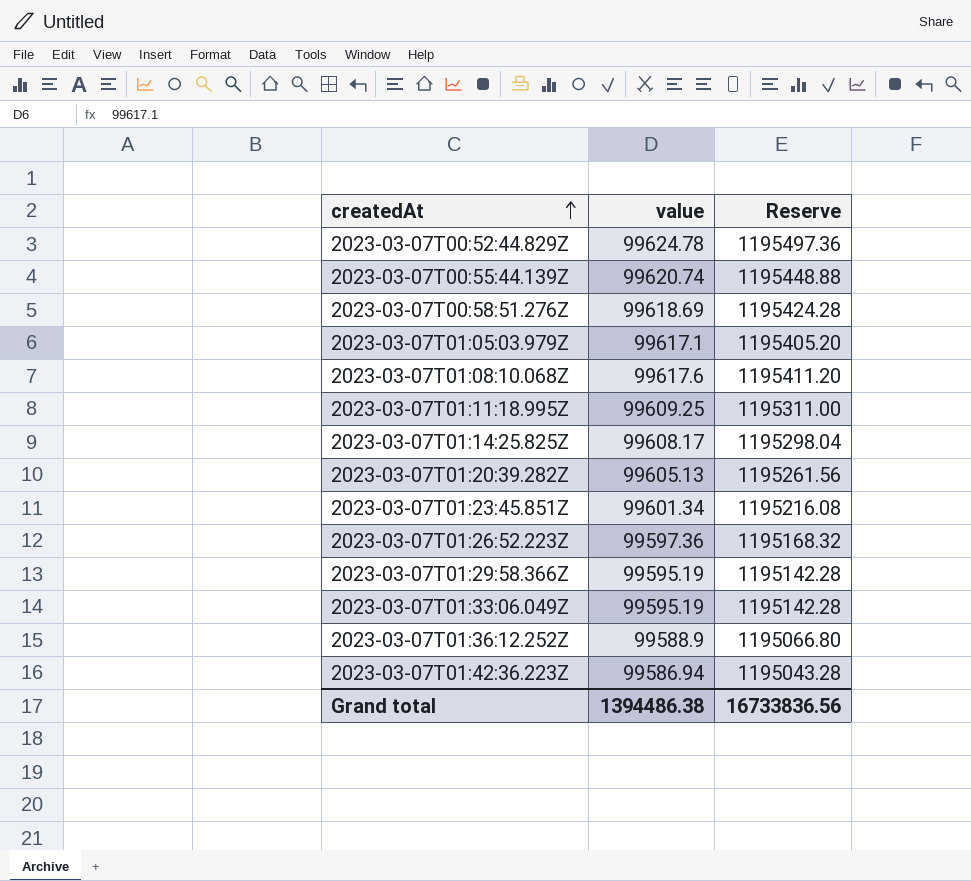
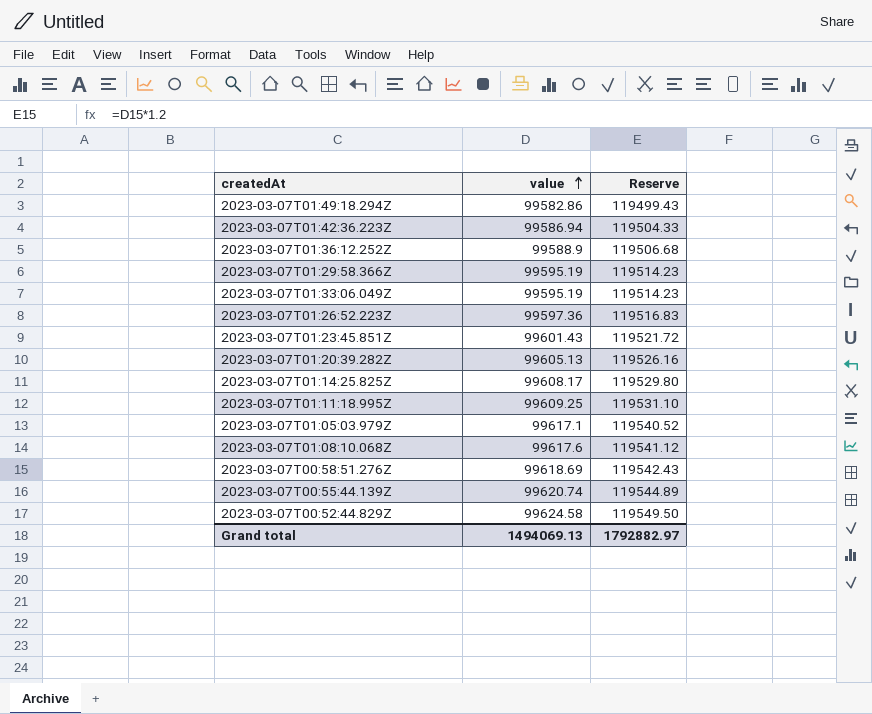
row order: createdAt ascending -> value ascending
column Reserve | formula: [value] * 12 -> [value] * 1.2
row 2023-03-07T01:49:18.294Z: none -> 99582.86 | 119499.43
2023-03-07T01:23:45.851Z | value: 99601.34 -> 99601.43
2023-03-07T00:52:44.829Z | value: 99624.78 -> 99624.58
Grand total | value: 1394486.38 -> 1494069.13
Grand total | Reserve: 16733836.56 -> 1792882.97

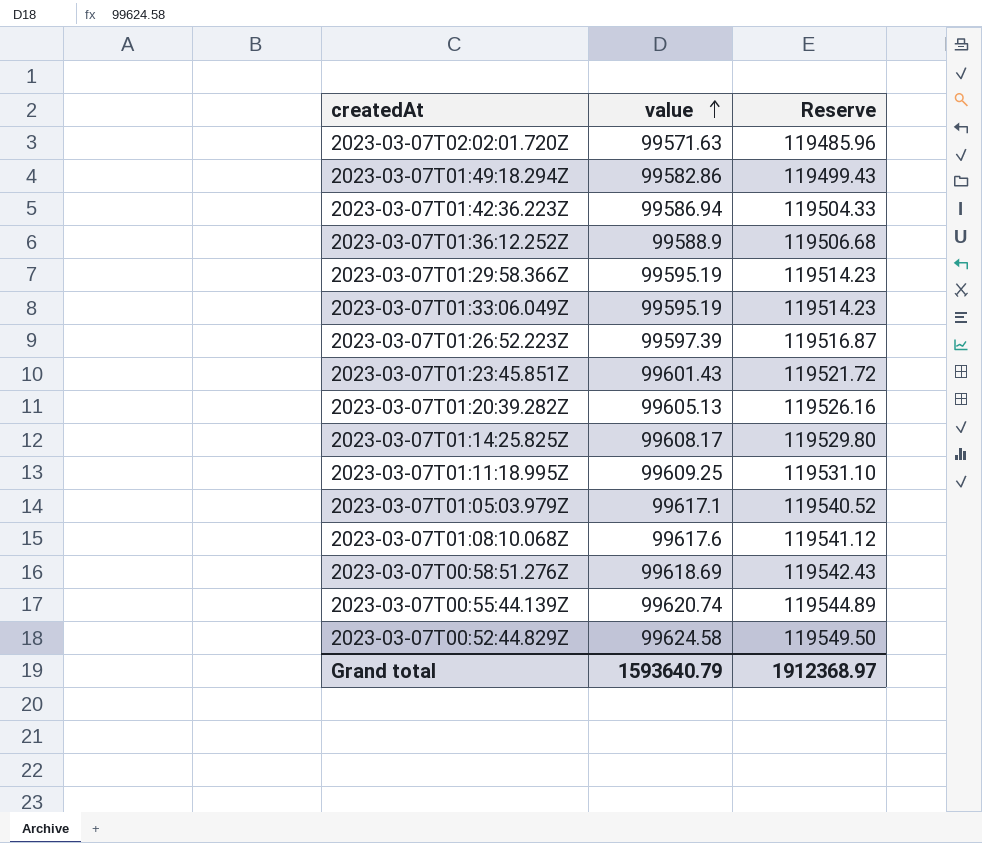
row 2023-03-07T02:02:01.720Z: none -> 99571.63 | 119485.96
2023-03-07T01:26:52.223Z | value: 99597.36 -> 99597.39
2023-03-07T01:26:52.223Z | Reserve: 119516.83 -> 119516.87
Grand total | value: 1494069.13 -> 1593640.79
Grand total | Reserve: 1792882.97 -> 1912368.97

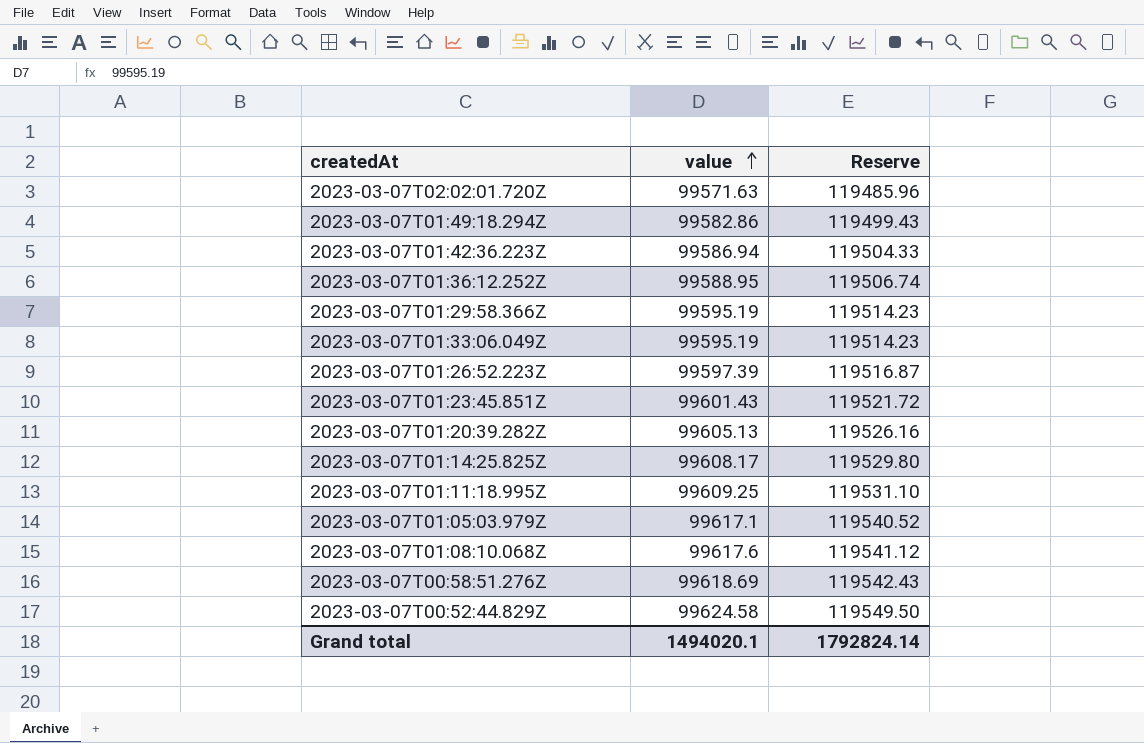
row 2023-03-07T00:55:44.139Z: 99620.74 | 119544.89 -> none
2023-03-07T01:36:12.252Z | value: 99588.9 -> 99588.95
2023-03-07T01:36:12.252Z | Reserve: 119506.68 -> 119506.74
Grand total | value: 1593640.79 -> 1494020.1
Grand total | Reserve: 1912368.97 -> 1792824.14

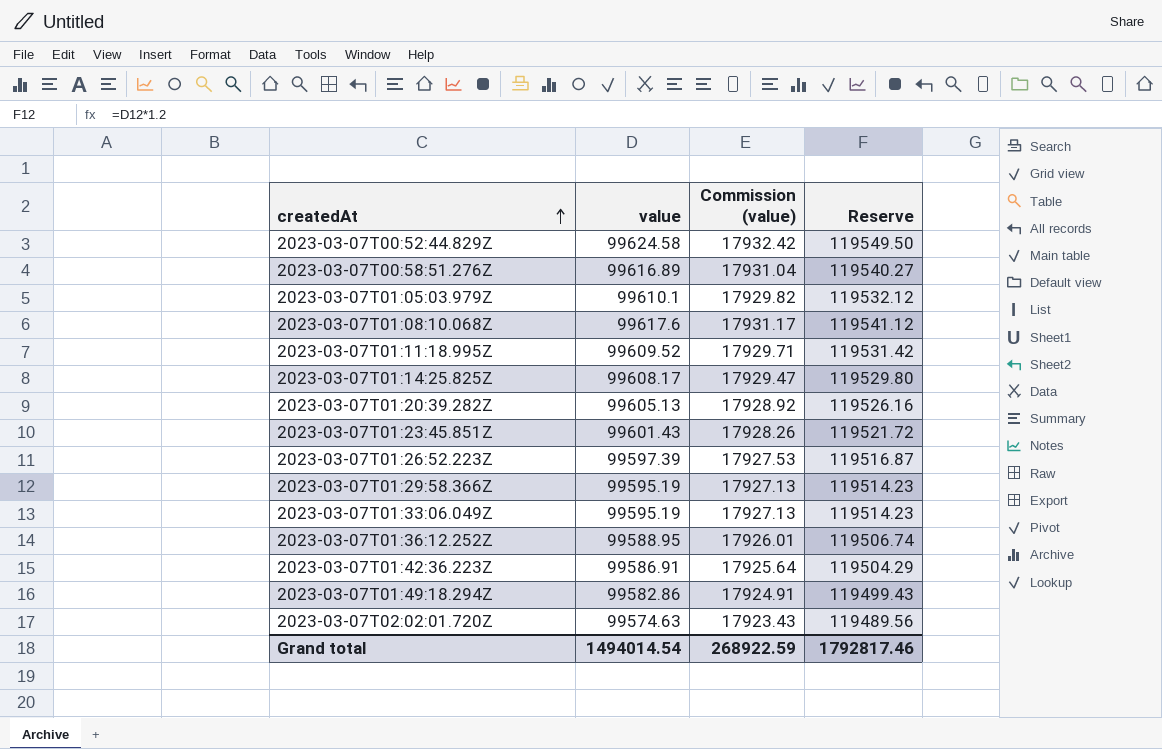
row order: value ascending -> createdAt ascending
column Commission (value) | formula: none -> [value] * 0.18
2023-03-07T00:58:51.276Z | value: 99618.69 -> 99616.89
2023-03-07T00:58:51.276Z | Reserve: 119542.43 -> 119540.27
2023-03-07T01:05:03.979Z | value: 99617.1 -> 99610.1
2023-03-07T01:05:03.979Z | Reserve: 119540.52 -> 119532.12
2023-03-07T01:11:18.995Z | value: 99609.25 -> 99609.52
2023-03-07T01:11:18.995Z | Reserve: 119531.10 -> 119531.42
2023-03-07T01:42:36.223Z | value: 99586.94 -> 99586.91
2023-03-07T01:42:36.223Z | Reserve: 119504.33 -> 119504.29
2023-03-07T02:02:01.720Z | value: 99571.63 -> 99574.63
2023-03-07T02:02:01.720Z | Reserve: 119485.96 -> 119489.56
Grand total | value: 1494020.1 -> 1494014.54
Grand total | Reserve: 1792824.14 -> 1792817.46

